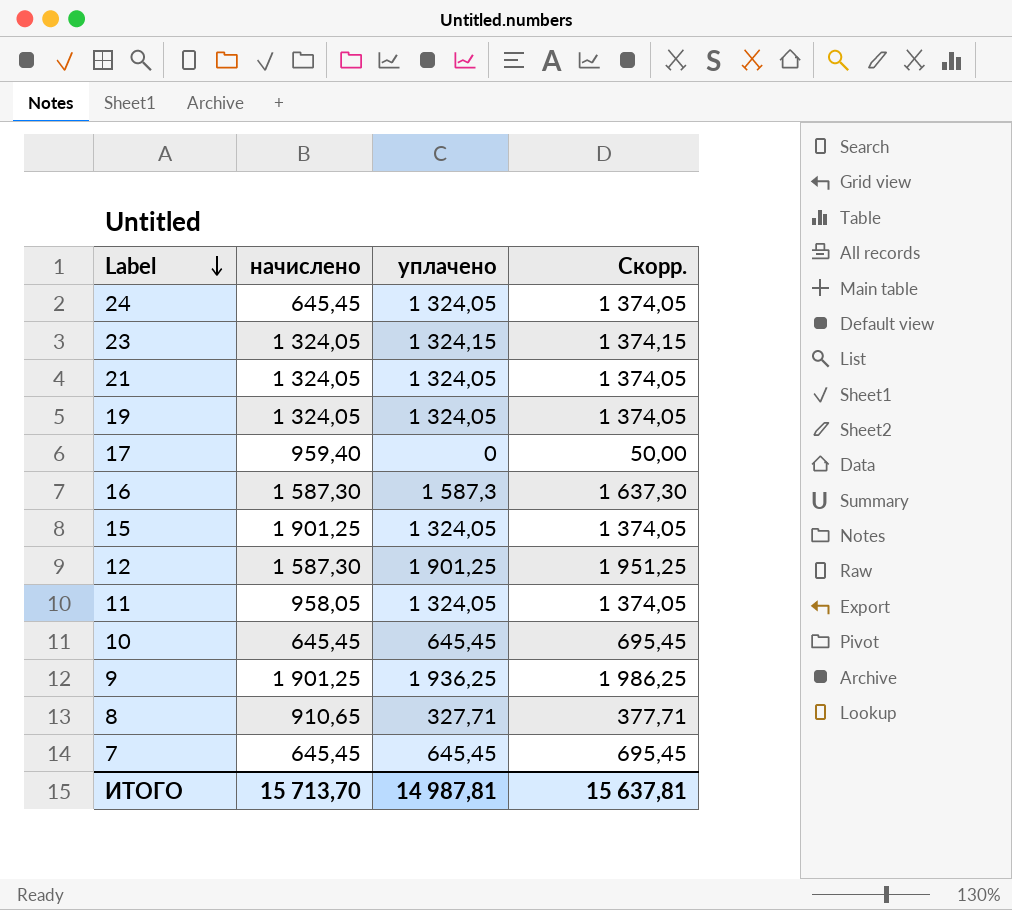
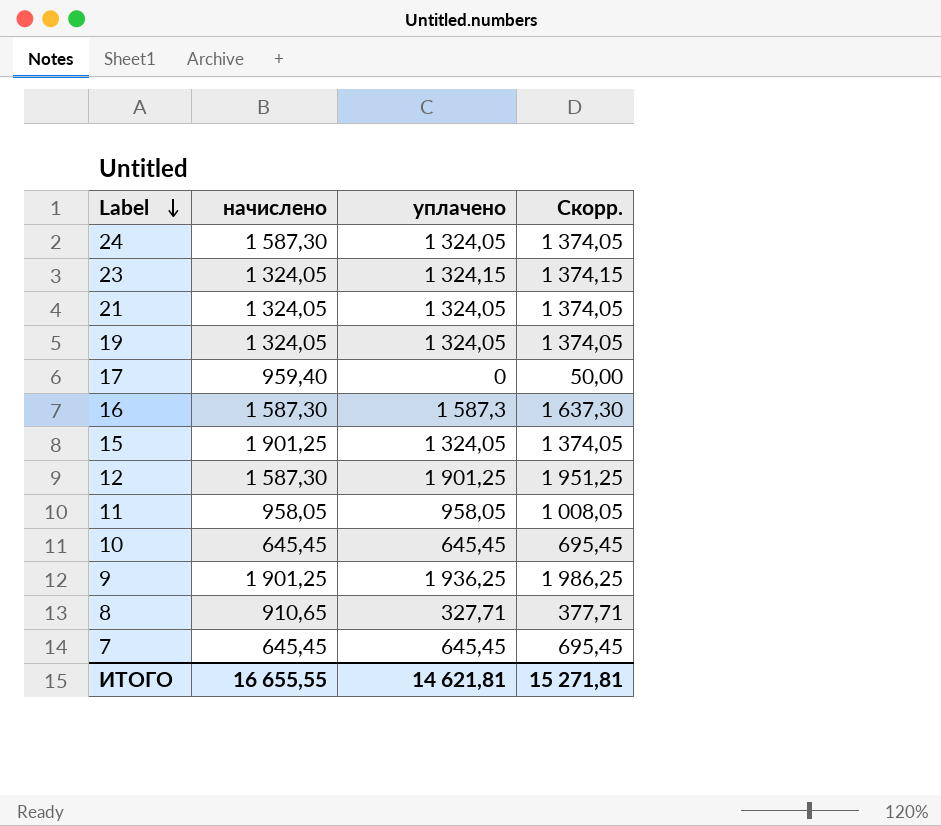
24 | начислено: 645,45 -> 1 587,30
11 | уплачено: 1 324,05 -> 958,05
11 | Скорр.: 1 374,05 -> 1 008,05
ИТОГО | начислено: 15 713,70 -> 16 655,55
ИТОГО | уплачено: 14 987,81 -> 14 621,81
ИТОГО | Скорр.: 15 637,81 -> 15 271,81

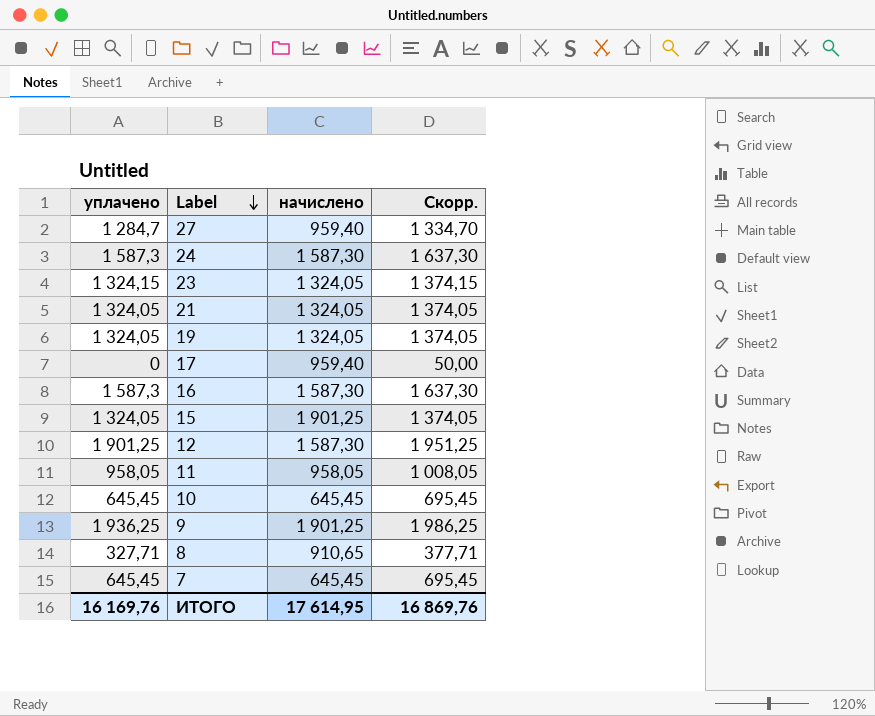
column уплачено | position: 3 -> 1
row 27: none -> 1 284,7 | 959,40 | 1 334,70
24 | уплачено: 1 324,05 -> 1 587,3
24 | Скорр.: 1 374,05 -> 1 637,30
ИТОГО | уплачено: 14 621,81 -> 16 169,76
ИТОГО | начислено: 16 655,55 -> 17 614,95
ИТОГО | Скорр.: 15 271,81 -> 16 869,76

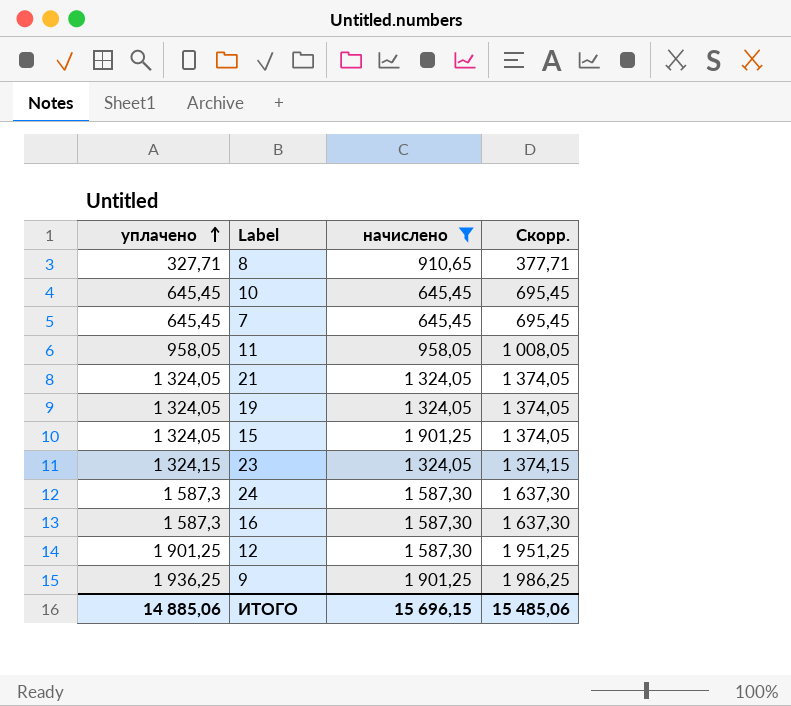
filter: none -> начислено != 959,40
row order: Label descending -> уплачено ascending
ИТОГО | уплачено: 16 169,76 -> 14 885,06
ИТОГО | начислено: 17 614,95 -> 15 696,15
ИТОГО | Скорр.: 16 869,76 -> 15 485,06

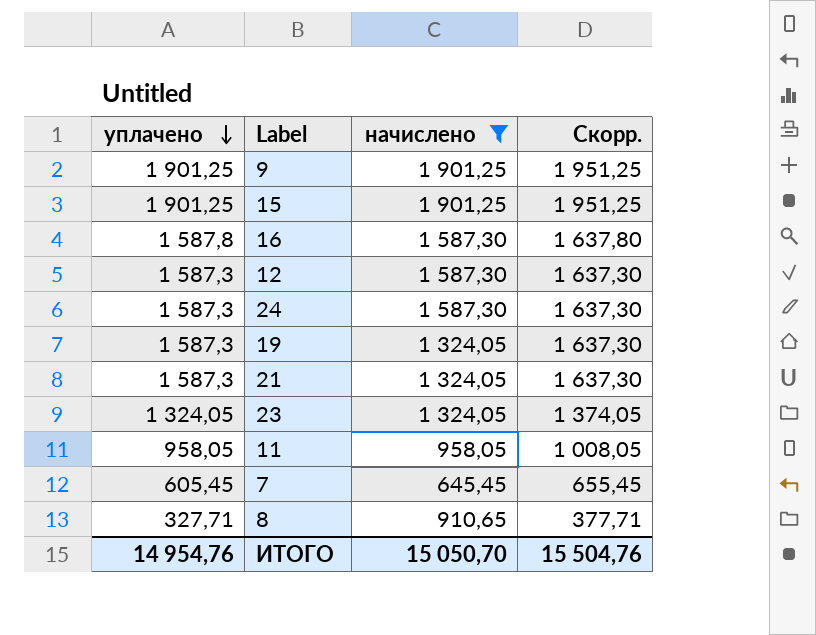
row order: уплачено ascending -> уплачено descending
row 10: 645,45 | 645,45 | 695,45 -> none
9 | уплачено: 1 936,25 -> 1 901,25
9 | Скорр.: 1 986,25 -> 1 951,25
15 | уплачено: 1 324,05 -> 1 901,25
15 | Скорр.: 1 374,05 -> 1 951,25
16 | уплачено: 1 587,3 -> 1 587,8
16 | Скорр.: 1 637,30 -> 1 637,80
12 | уплачено: 1 901,25 -> 1 587,3
12 | Скорр.: 1 951,25 -> 1 637,30
19 | уплачено: 1 324,05 -> 1 587,3
19 | Скорр.: 1 374,05 -> 1 637,30
21 | уплачено: 1 324,05 -> 1 587,3
21 | Скорр.: 1 374,05 -> 1 637,30
23 | уплачено: 1 324,15 -> 1 324,05
23 | Скорр.: 1 374,15 -> 1 374,05
7 | уплачено: 645,45 -> 605,45
7 | Скорр.: 695,45 -> 655,45
ИТОГО | уплачено: 14 885,06 -> 14 954,76
ИТОГО | начислено: 15 696,15 -> 15 050,70
ИТОГО | Скорр.: 15 485,06 -> 15 504,76

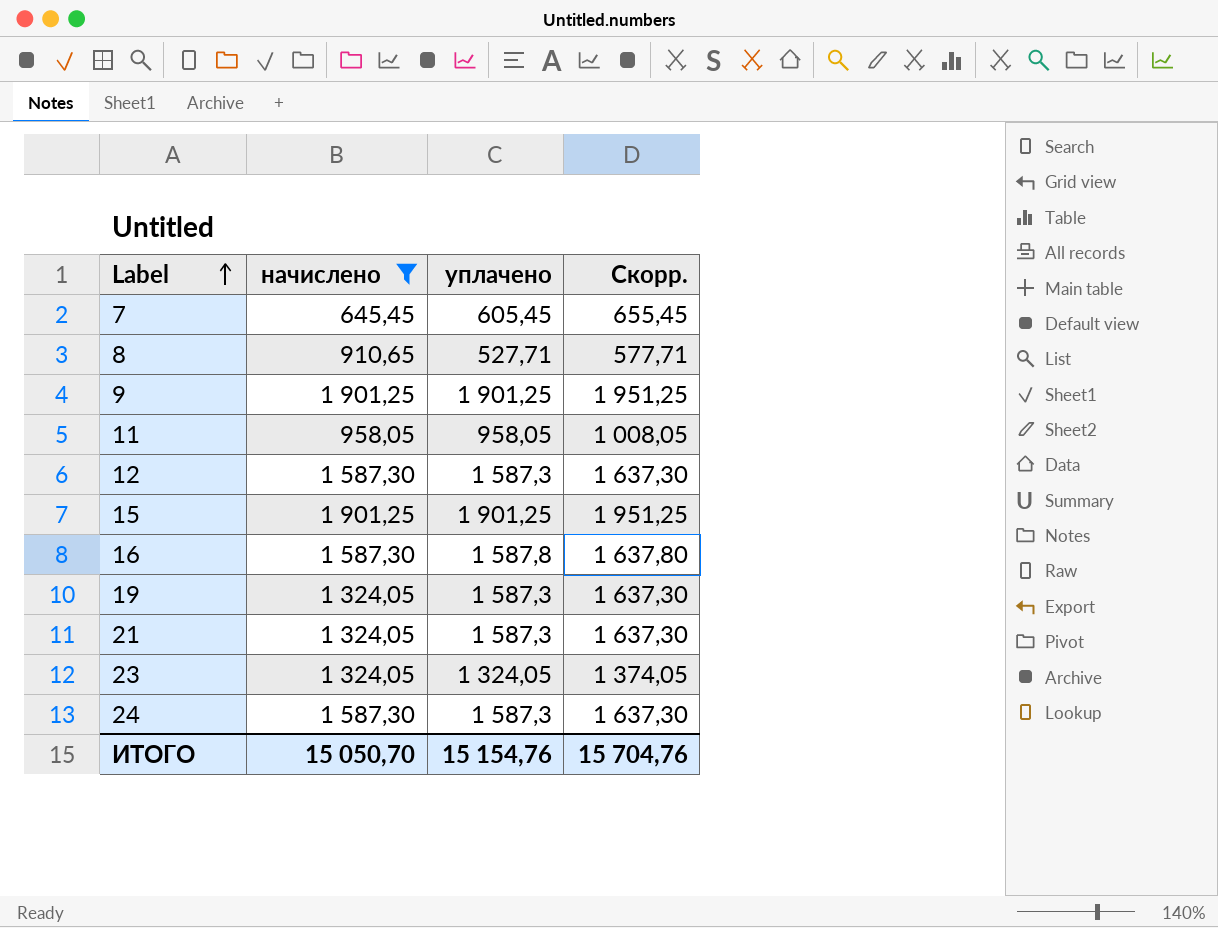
row order: уплачено descending -> Label ascending
column уплачено | position: 1 -> 3
8 | уплачено: 327,71 -> 527,71
8 | Скорр.: 377,71 -> 577,71
ИТОГО | уплачено: 14 954,76 -> 15 154,76
ИТОГО | Скорр.: 15 504,76 -> 15 704,76

